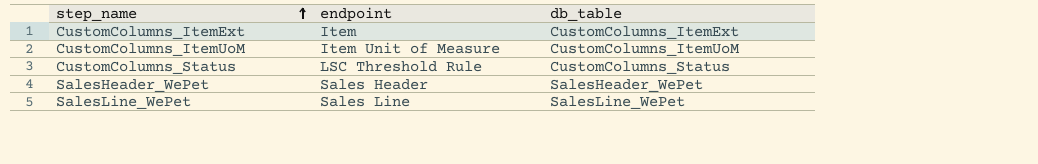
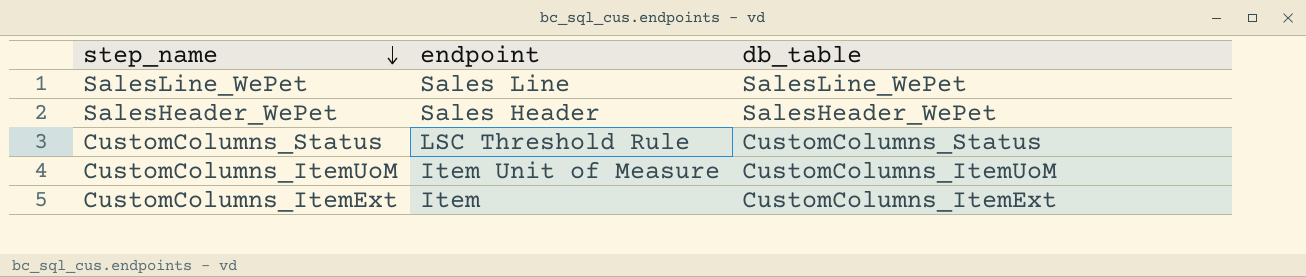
row order: step_name ascending -> step_name descending

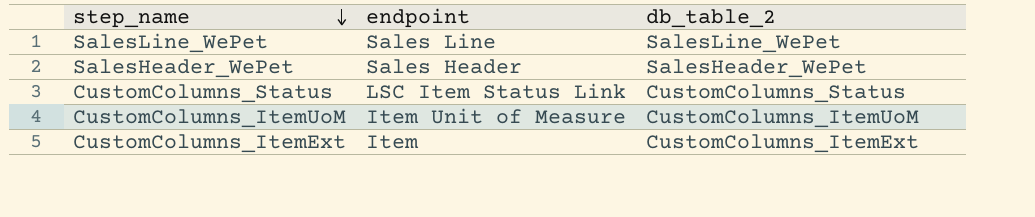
column name: db_table -> db_table_2
CustomColumns_Status | endpoint: LSC Threshold Rule -> LSC Item Status Link

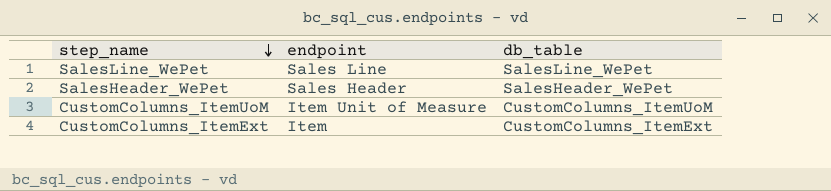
column name: db_table_2 -> db_table
row CustomColumns_Status: LSC Item Status Link | CustomColumns_Status -> none

